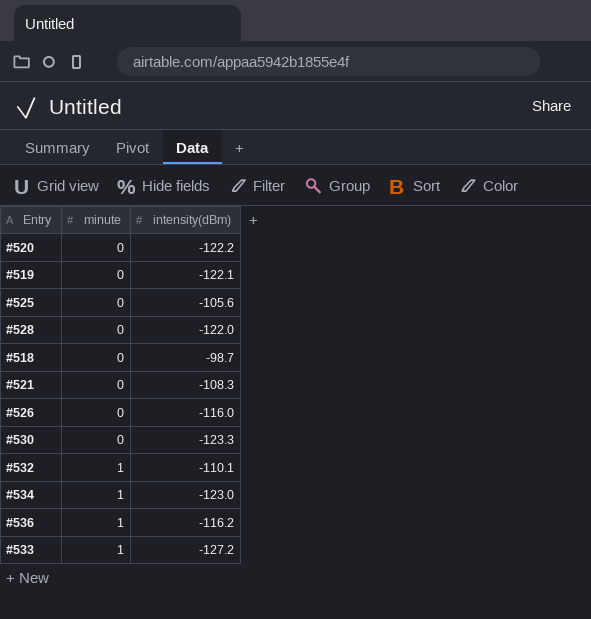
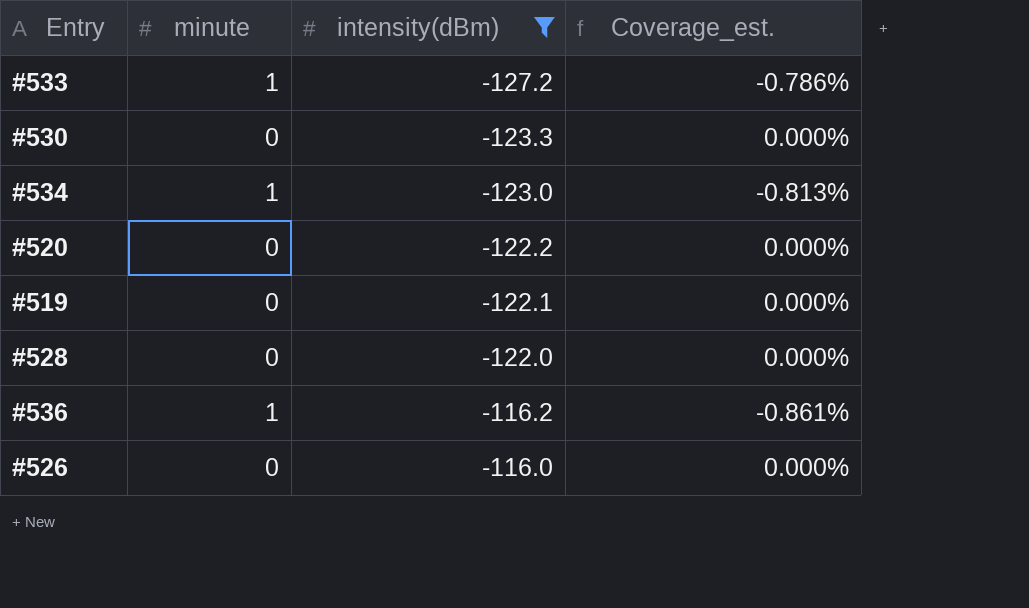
filter: none -> intensity(dBm) <= -116.0
row order: minute ascending -> intensity(dBm) ascending
column Coverage_est. | formula: none -> [minute] / [intensity(dBm)]

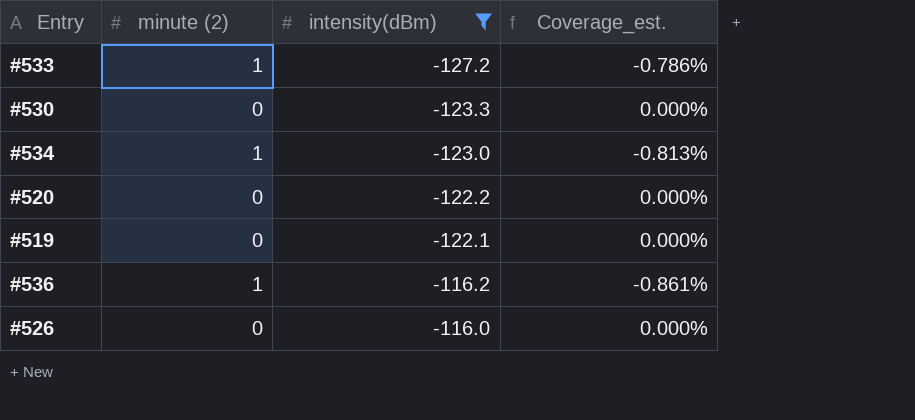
column name: minute -> minute (2)
row #528: 0 | -122.0 | 0.000% -> none

